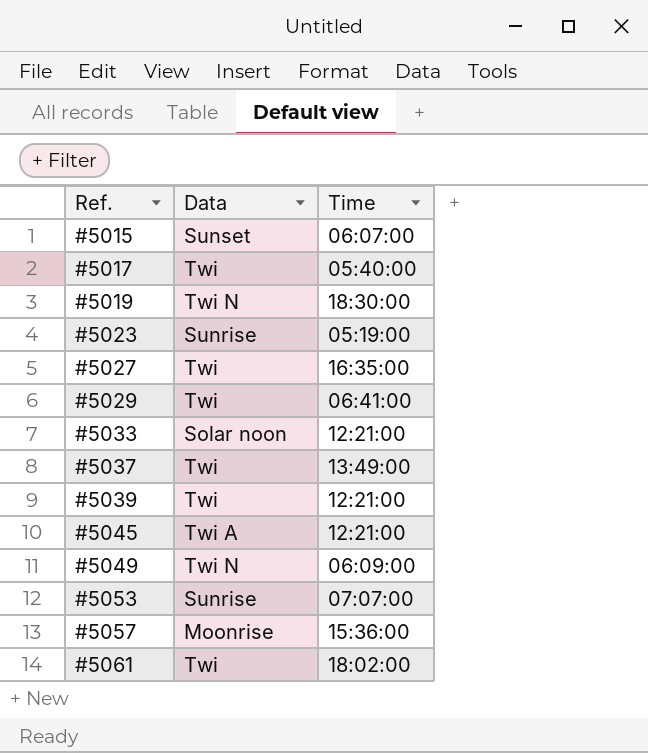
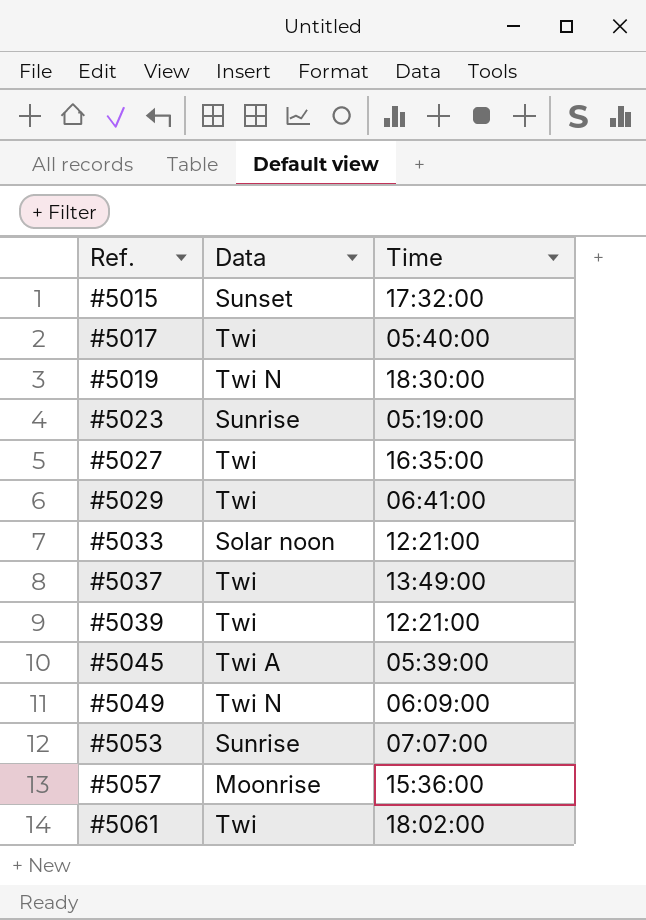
#5015 | Time: 06:07:00 -> 17:32:00
#5045 | Time: 12:21:00 -> 05:39:00

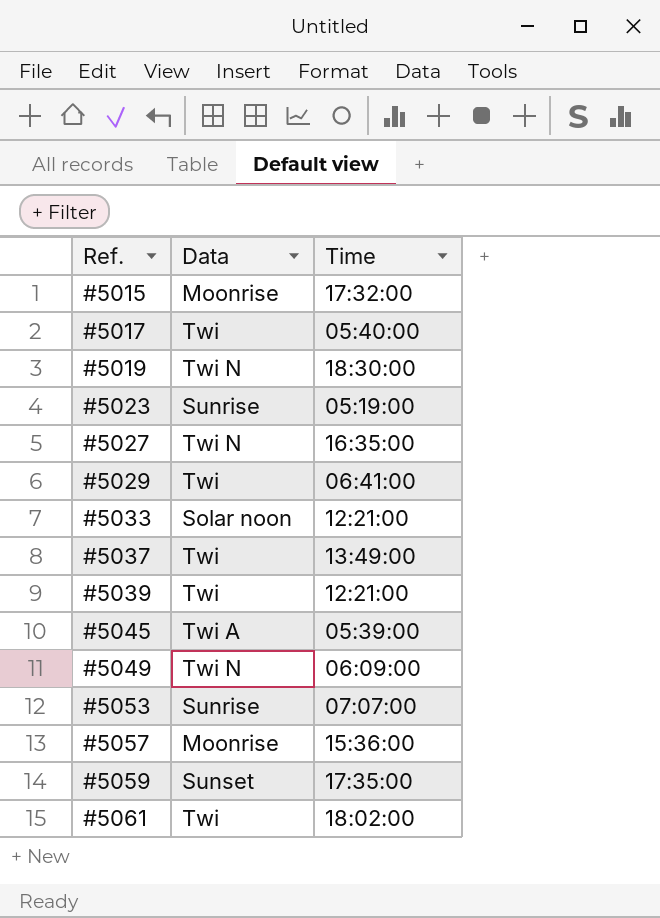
#5015 | Data: Sunset -> Moonrise
#5027 | Data: Twi -> Twi N
row #5059: none -> Sunset | 17:35:00

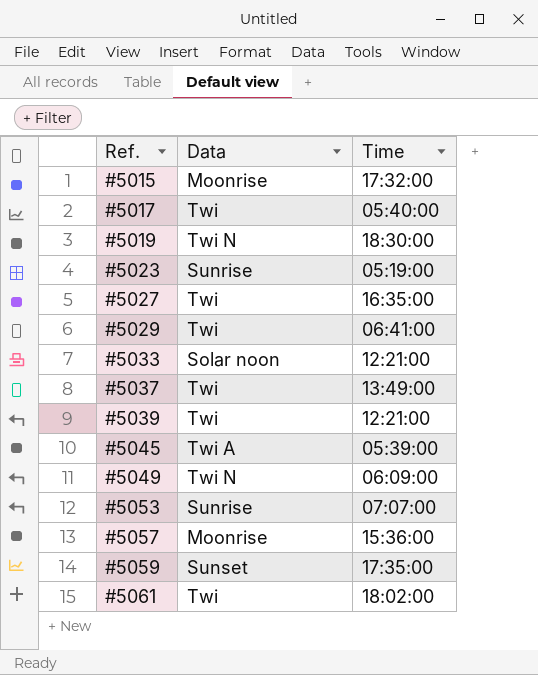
#5027 | Data: Twi N -> Twi

